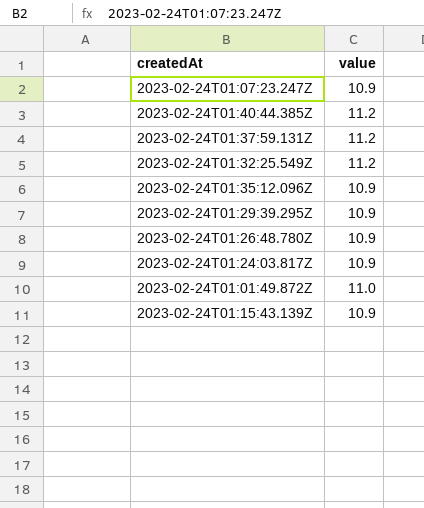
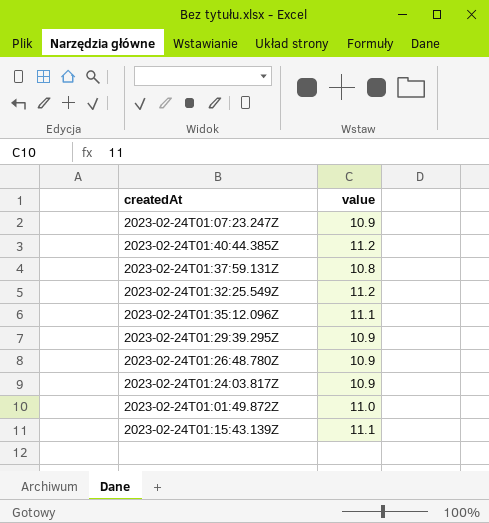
2023-02-24T01:37:59.131Z | value: 11.2 -> 10.8
2023-02-24T01:35:12.096Z | value: 10.9 -> 11.1
2023-02-24T01:15:43.139Z | value: 10.9 -> 11.1

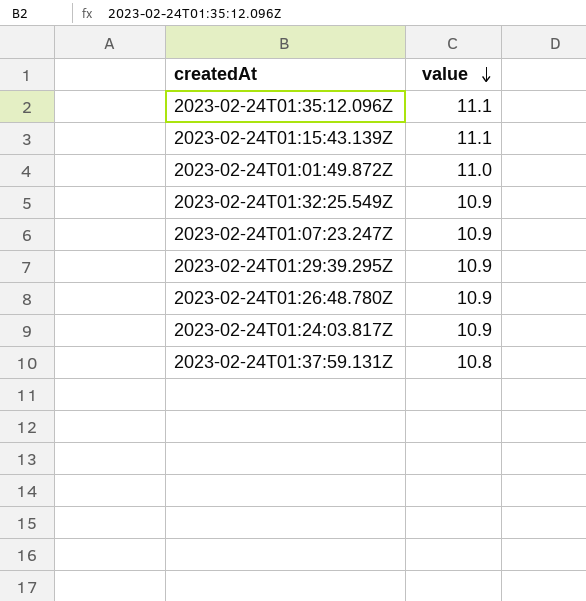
row order: none -> value descending
row 2023-02-24T01:40:44.385Z: 11.2 -> none
2023-02-24T01:32:25.549Z | value: 11.2 -> 10.9

